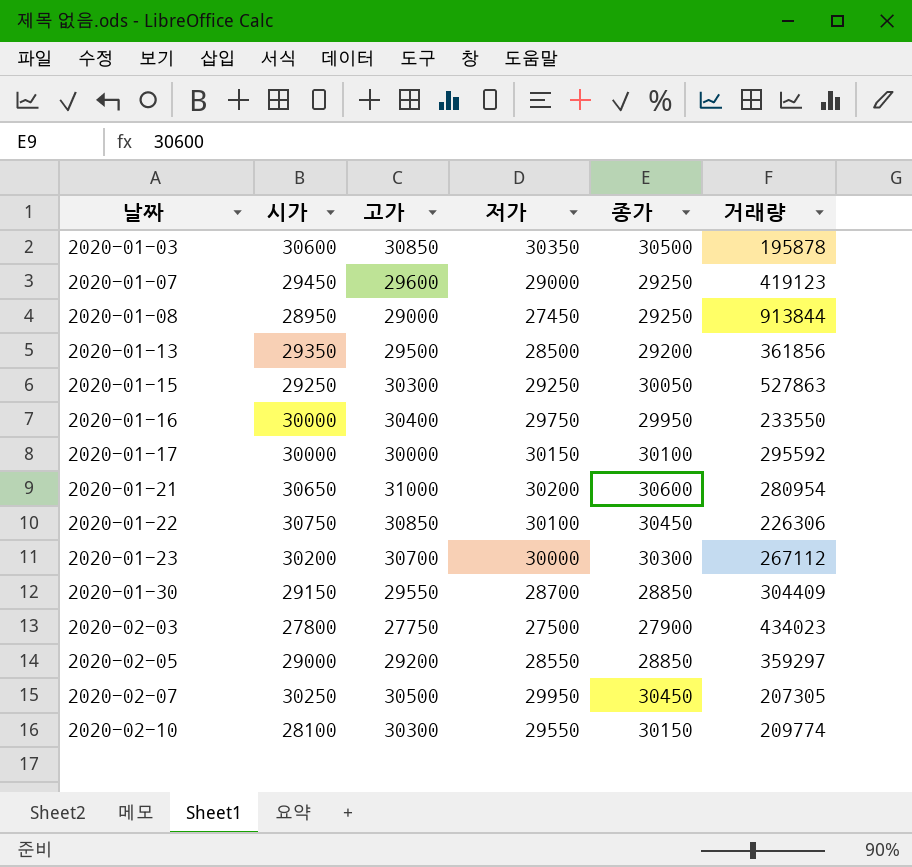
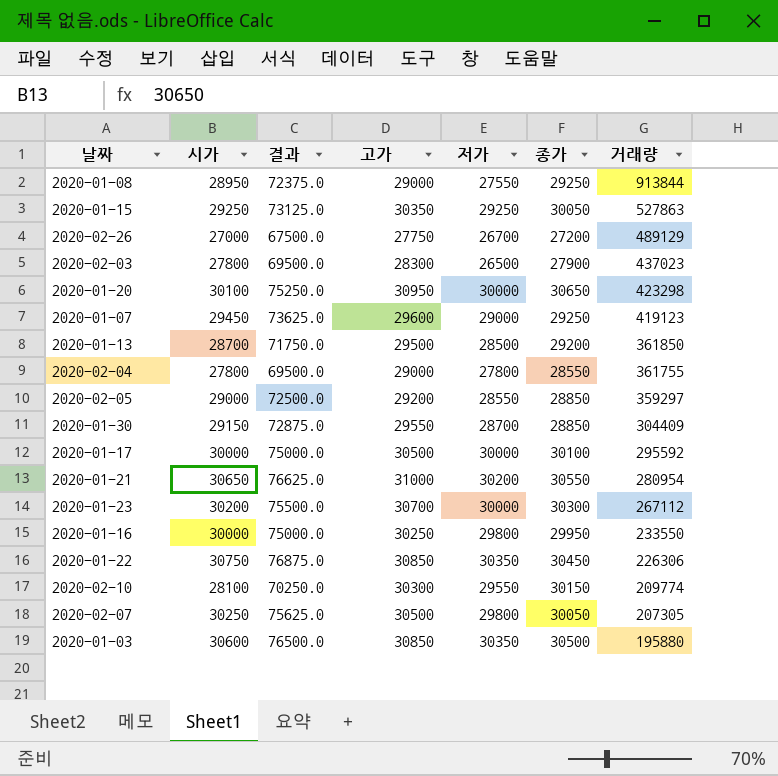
row order: 날짜 ascending -> 거래량 descending
column 결과 | formula: none -> [시가] * 2.5
2020-01-08 | 저가: 27450 -> 27550
2020-01-15 | 고가: 30300 -> 30350
row 2020-02-26: none -> 27000 | 67500.0 | 27750 | 26700 | 27200 | 489129
2020-02-03 | 고가: 27750 -> 28300
2020-02-03 | 저가: 27500 -> 26500
2020-02-03 | 거래량: 434023 -> 437023
row 2020-01-20: none -> 30100 | 75250.0 | 30950 | 30000 | 30650 | 423298
2020-01-13 | 시가: 29350 -> 28700
2020-01-13 | 거래량: 361856 -> 361850
row 2020-02-04: none -> 27800 | 69500.0 | 29000 | 27800 | 28550 | 361755
2020-01-17 | 고가: 30000 -> 30500
2020-01-17 | 저가: 30150 -> 30000
2020-01-21 | 종가: 30600 -> 30550
2020-01-16 | 고가: 30400 -> 30250
2020-01-16 | 저가: 29750 -> 29800
2020-01-22 | 저가: 30100 -> 30350
2020-02-07 | 저가: 29950 -> 29800
2020-02-07 | 종가: 30450 -> 30050
2020-01-03 | 거래량: 195878 -> 195880

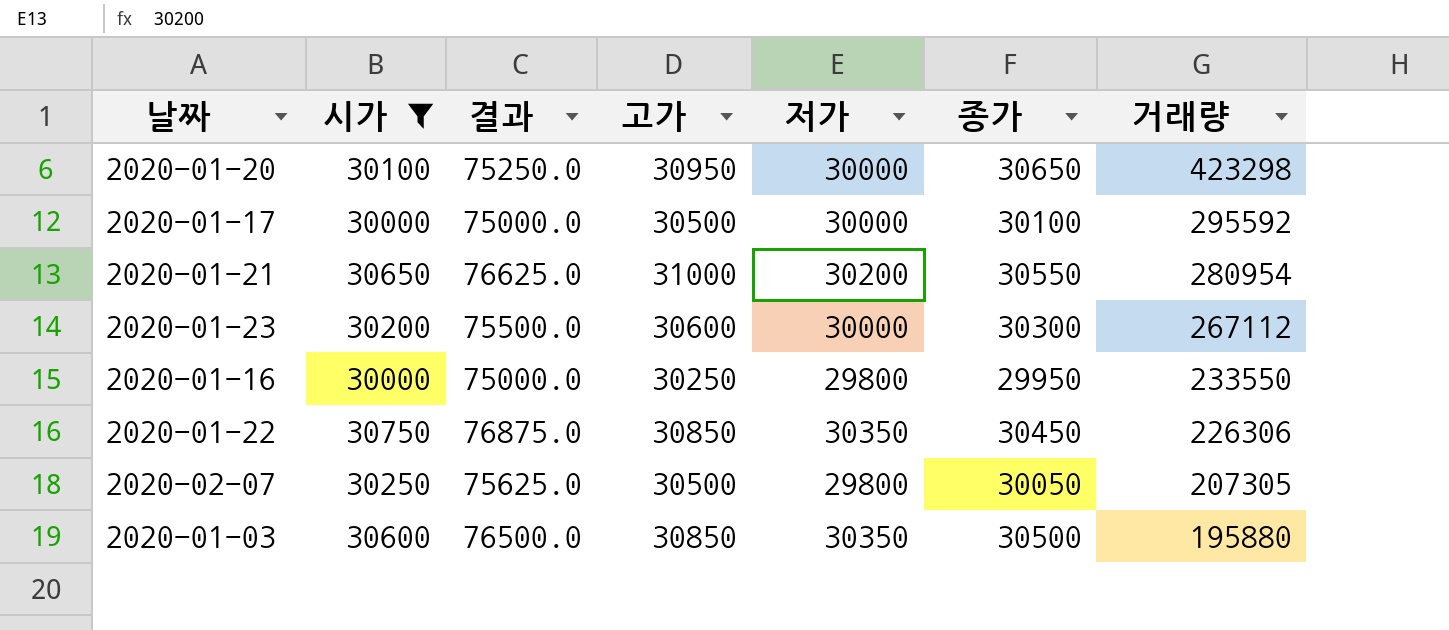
filter: none -> 시가 >= 30000
2020-01-23 | 고가: 30700 -> 30600

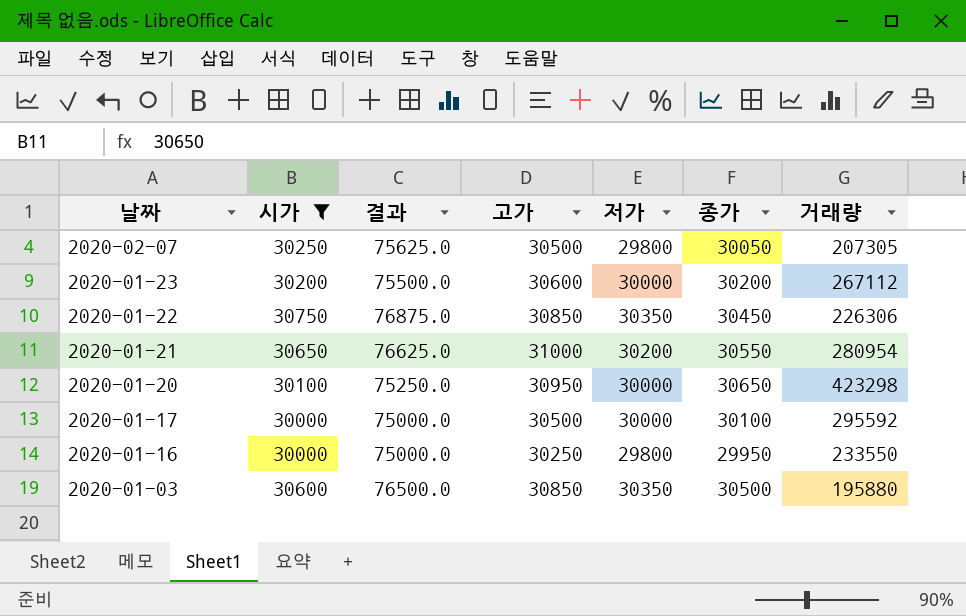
row order: 거래량 descending -> 날짜 descending
2020-01-23 | 종가: 30300 -> 30200

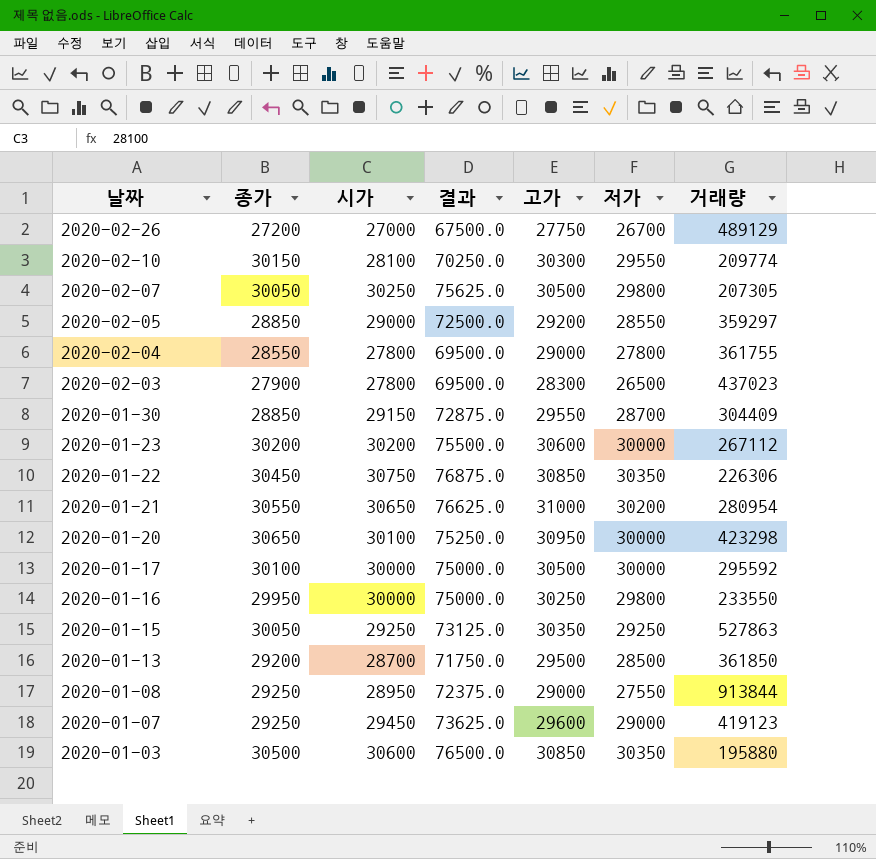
filter: 시가 >= 30000 -> none
column 종가 | position: 6 -> 2

